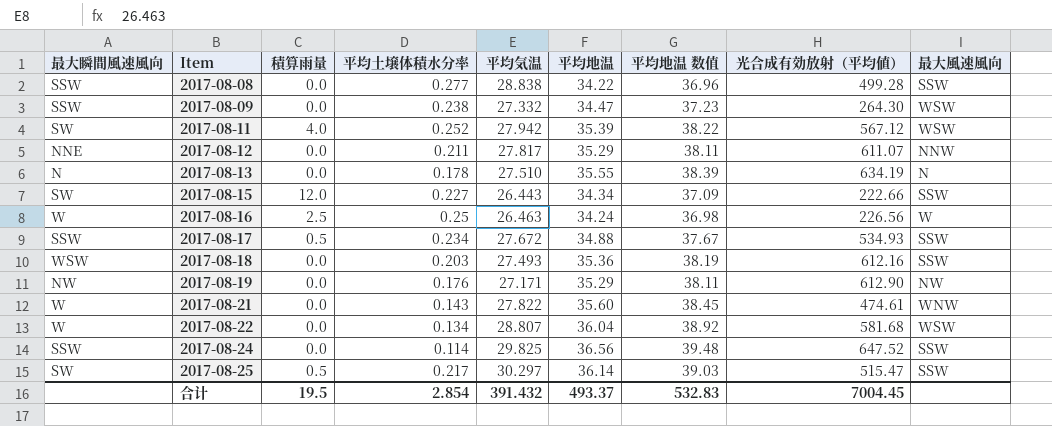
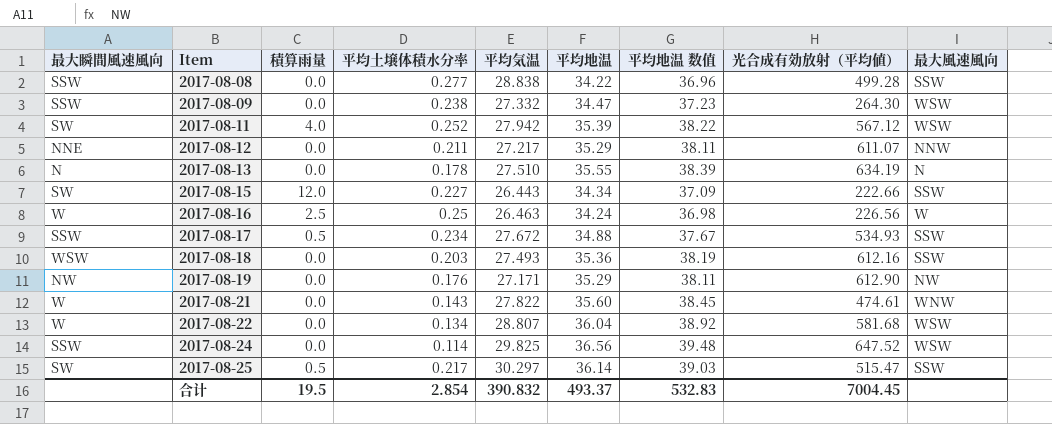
2017-08-12 | 平均気温: 27.817 -> 27.217
2017-08-24 | 最大風速風向: SSW -> WSW
合计 | 平均気温: 391.432 -> 390.832

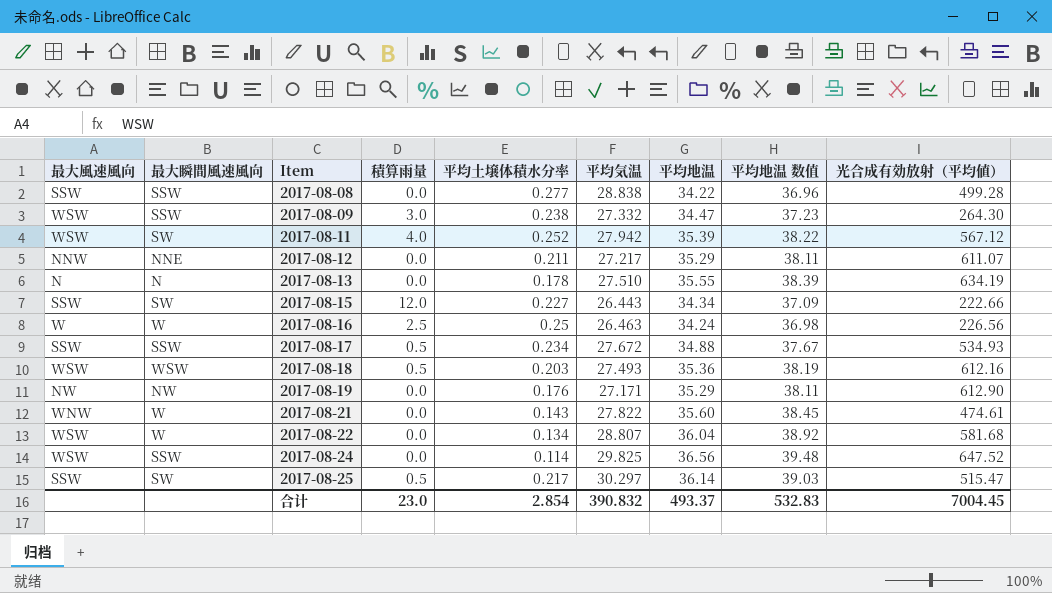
column 最大風速風向 | position: 9 -> 1
2017-08-09 | 積算雨量: 0.0 -> 3.0
2017-08-18 | 最大風速風向: SSW -> WSW
2017-08-18 | 積算雨量: 0.0 -> 0.5
合计 | 積算雨量: 19.5 -> 23.0

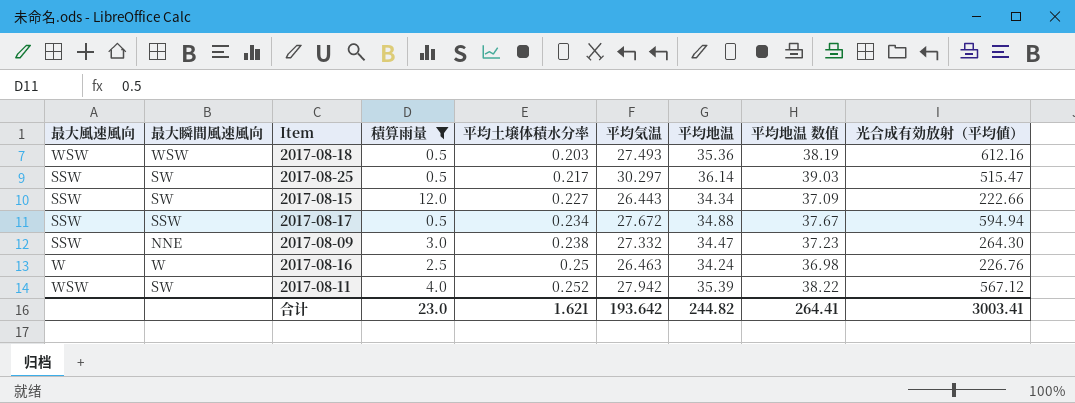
filter: none -> 積算雨量 != 0.0
row order: Item ascending -> 平均土壌体積水分率 ascending
2017-08-17 | 光合成有効放射（平均値）: 534.93 -> 594.94
2017-08-09 | 最大風速風向: WSW -> SSW
2017-08-09 | 最大瞬間風速風向: SSW -> NNE
2017-08-16 | 光合成有効放射（平均値）: 226.56 -> 226.76
合计 | 平均土壌体積水分率: 2.854 -> 1.621
合计 | 平均気温: 390.832 -> 193.642
合计 | 平均地温: 493.37 -> 244.82
合计 | 平均地温 数值: 532.83 -> 264.41
合计 | 光合成有効放射（平均値）: 7004.45 -> 3003.41

